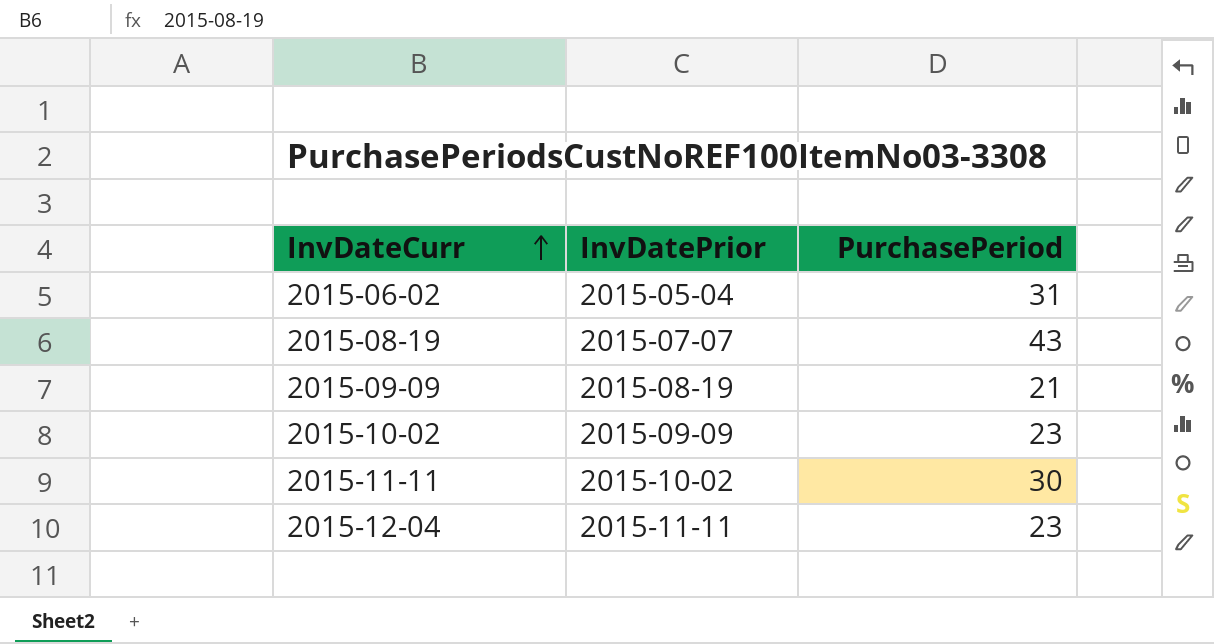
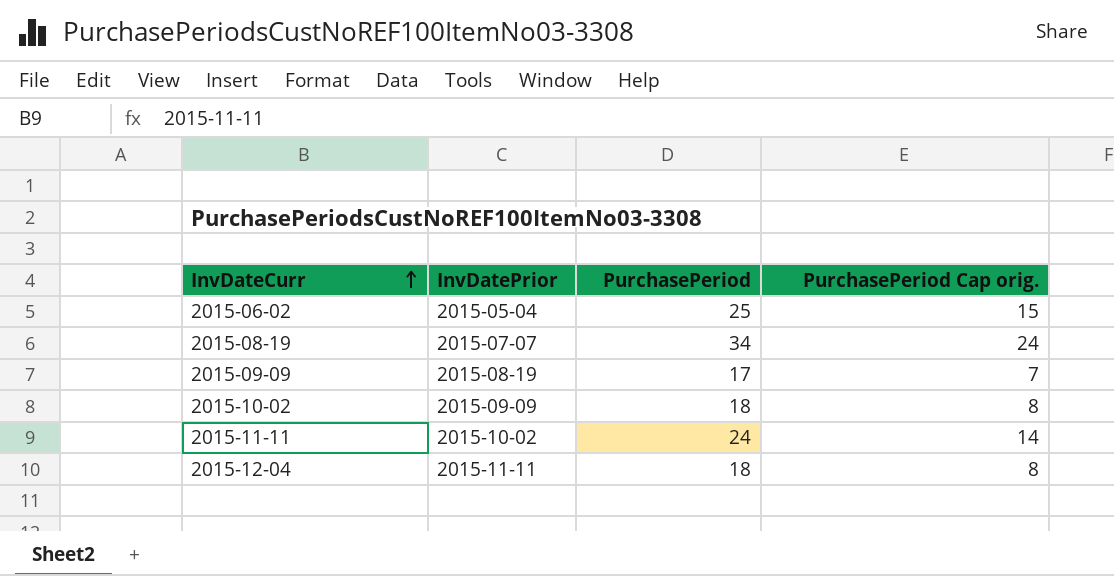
column PurchasePeriod Cap orig. | formula: none -> [PurchasePeriod] - 10
2015-06-02 | PurchasePeriod: 31 -> 25
2015-08-19 | PurchasePeriod: 43 -> 34
2015-09-09 | PurchasePeriod: 21 -> 17
2015-10-02 | PurchasePeriod: 23 -> 18
2015-11-11 | PurchasePeriod: 30 -> 24
2015-12-04 | PurchasePeriod: 23 -> 18

